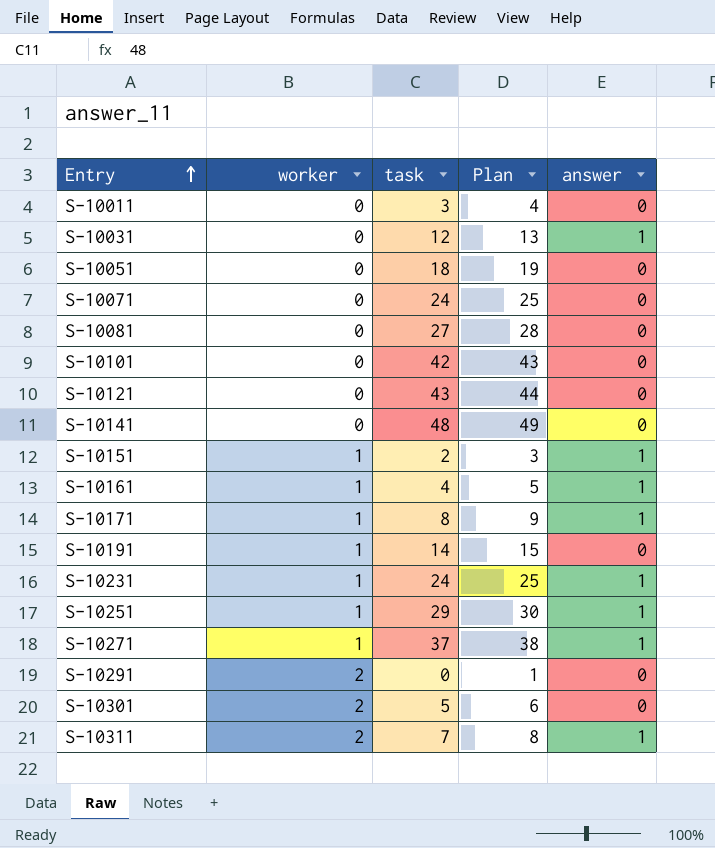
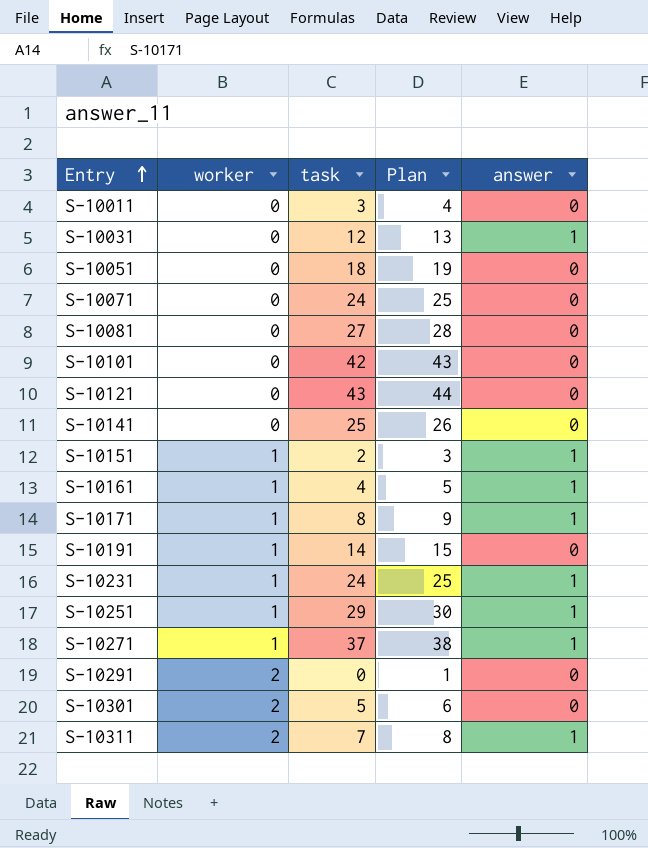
S-10141 | task: 48 -> 25
S-10141 | Plan: 49 -> 26

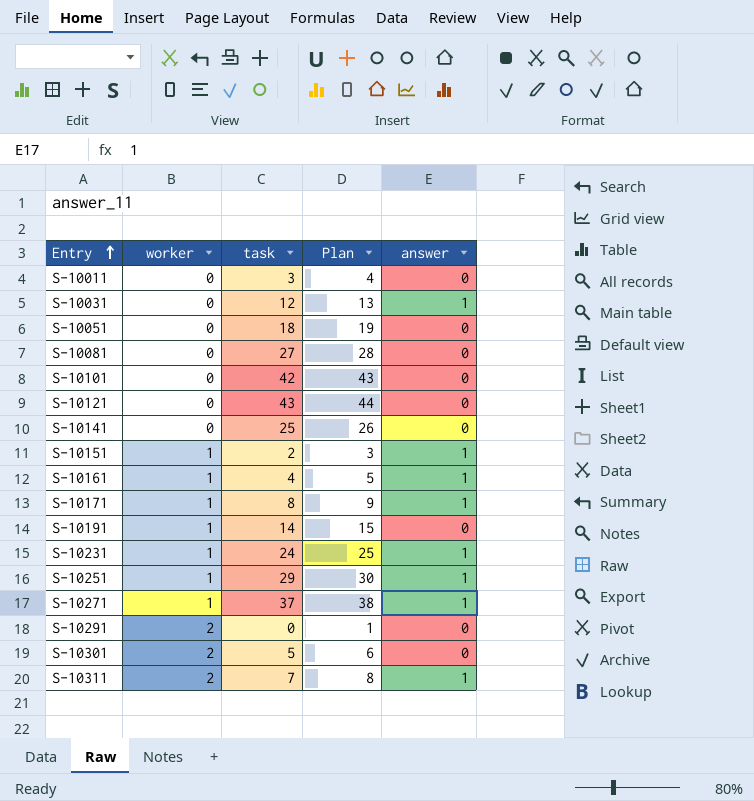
row S-10071: 0 | 24 | 25 | 0 -> none

